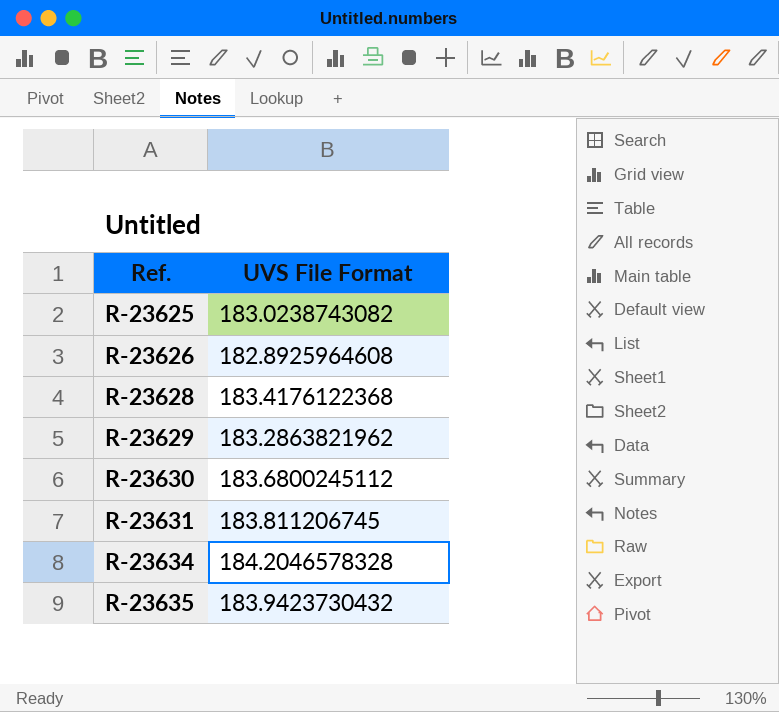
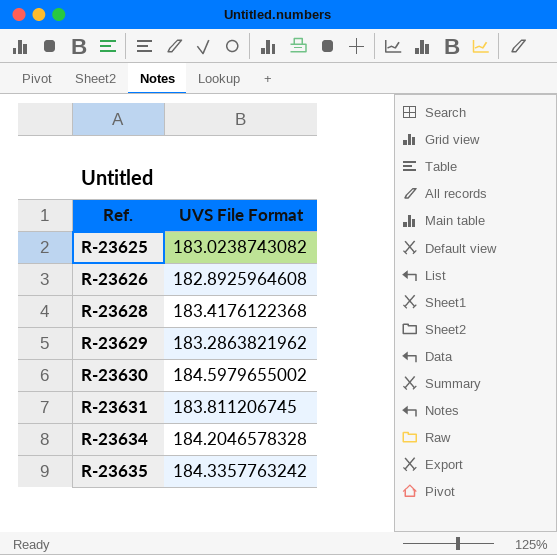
R-23630 | UVS File Format: 183.6800245112 -> 184.5979655002
R-23635 | UVS File Format: 183.9423730432 -> 184.3357763242

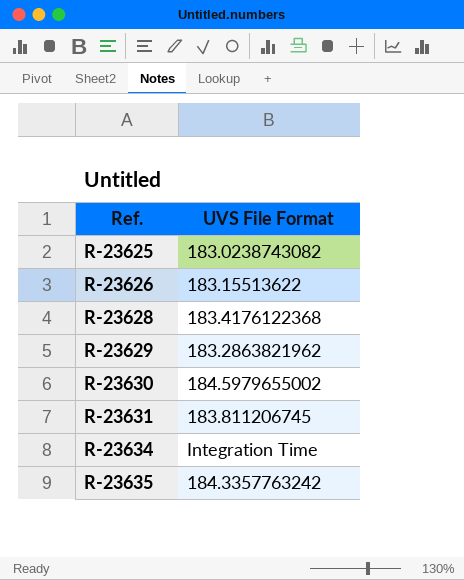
R-23626 | UVS File Format: 182.8925964608 -> 183.15513622
R-23634 | UVS File Format: 184.2046578328 -> Integration Time

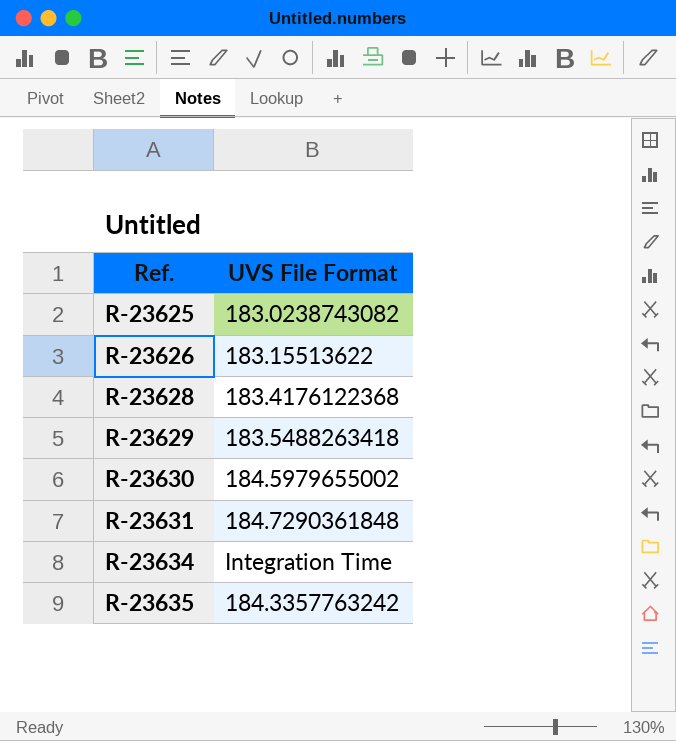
R-23629 | UVS File Format: 183.2863821962 -> 183.5488263418
R-23631 | UVS File Format: 183.811206745 -> 184.7290361848

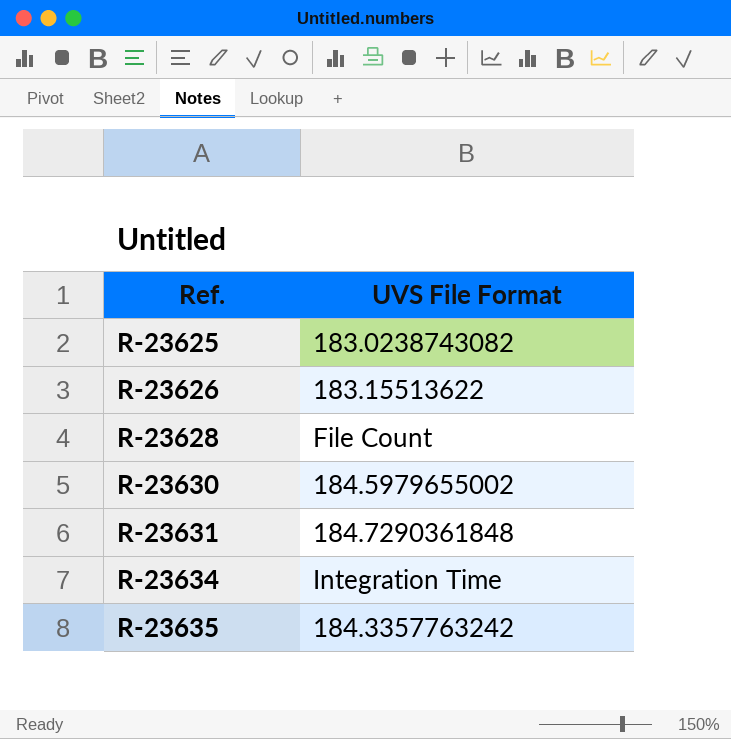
row R-23629: 183.5488263418 -> none
R-23628 | UVS File Format: 183.4176122368 -> File Count

